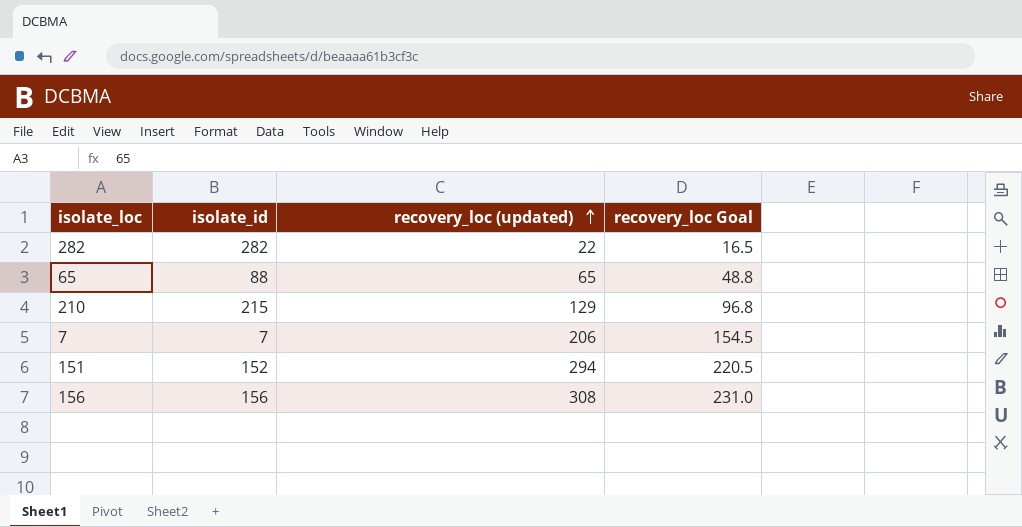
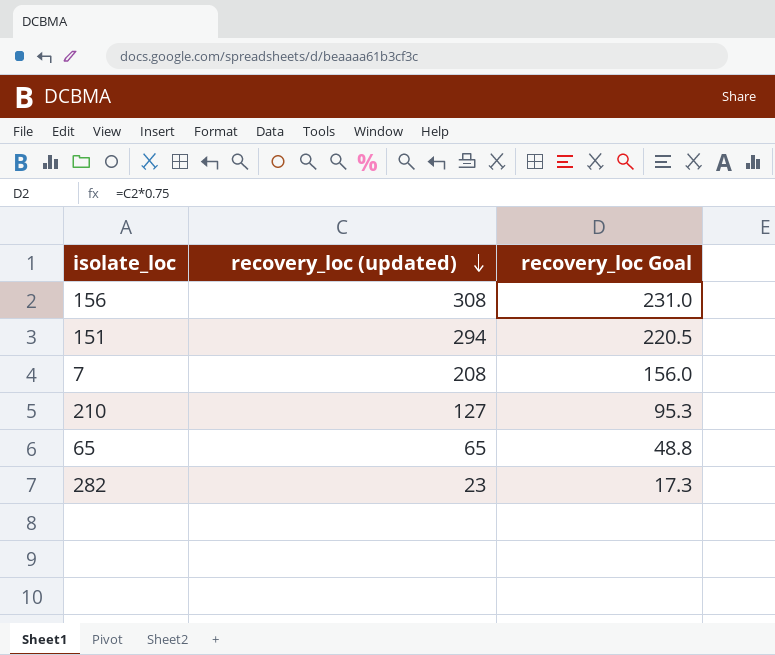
row order: recovery_loc (updated) ascending -> recovery_loc (updated) descending
column isolate_id | position: 2 -> none
7 | recovery_loc (updated): 206 -> 208
7 | recovery_loc Goal: 154.5 -> 156.0
210 | recovery_loc (updated): 129 -> 127
210 | recovery_loc Goal: 96.8 -> 95.3
282 | recovery_loc (updated): 22 -> 23
282 | recovery_loc Goal: 16.5 -> 17.3

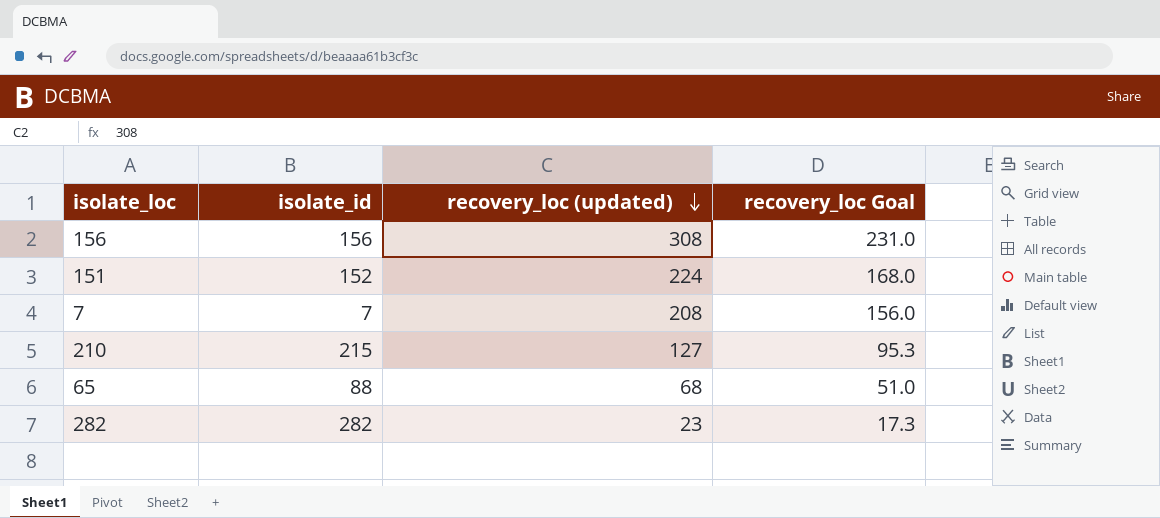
column isolate_id | position: none -> 2
151 | recovery_loc (updated): 294 -> 224
151 | recovery_loc Goal: 220.5 -> 168.0
65 | recovery_loc (updated): 65 -> 68
65 | recovery_loc Goal: 48.8 -> 51.0

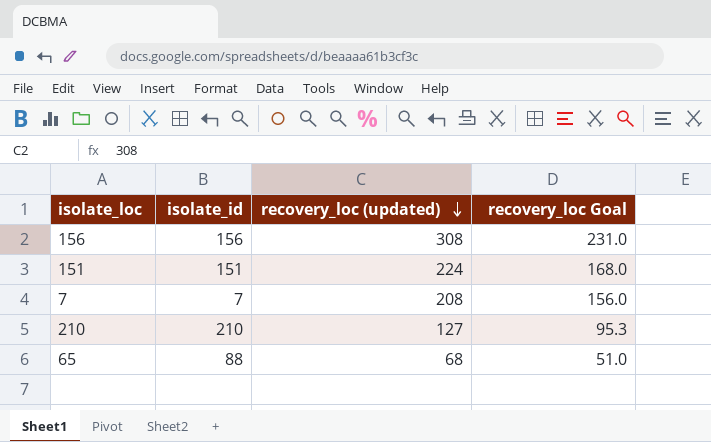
row 282: 282 | 23 | 17.3 -> none
151 | isolate_id: 152 -> 151
210 | isolate_id: 215 -> 210

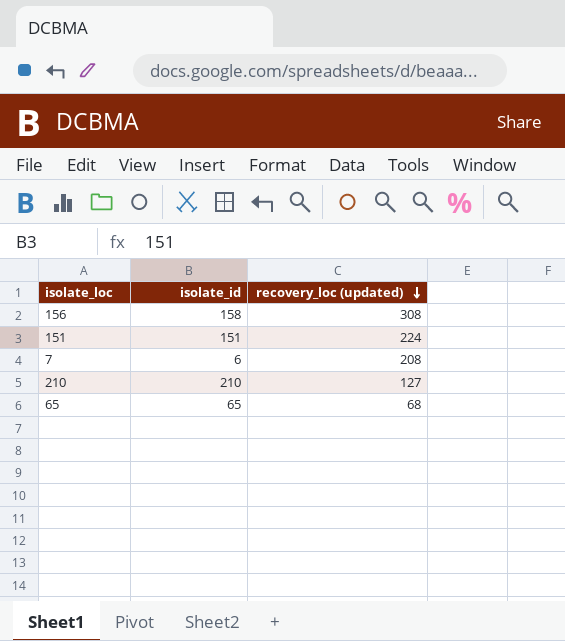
column recovery_loc Goal | formula: [recovery_loc (updated)] * 0.75 -> none
156 | isolate_id: 156 -> 158
7 | isolate_id: 7 -> 6
65 | isolate_id: 88 -> 65

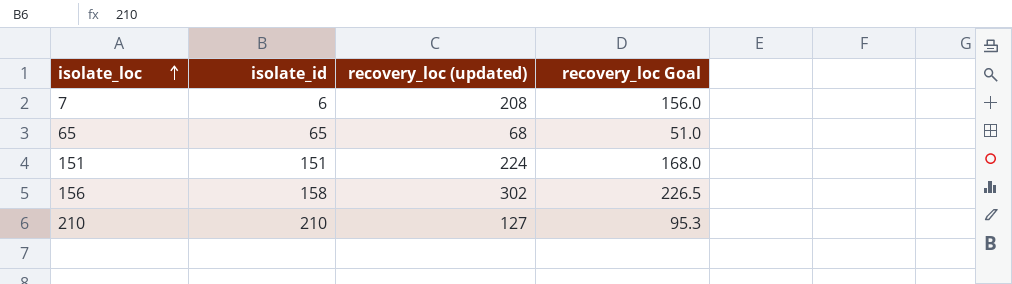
row order: recovery_loc (updated) descending -> isolate_loc ascending
column recovery_loc Goal | formula: none -> [recovery_loc (updated)] * 0.75
156 | recovery_loc (updated): 308 -> 302

